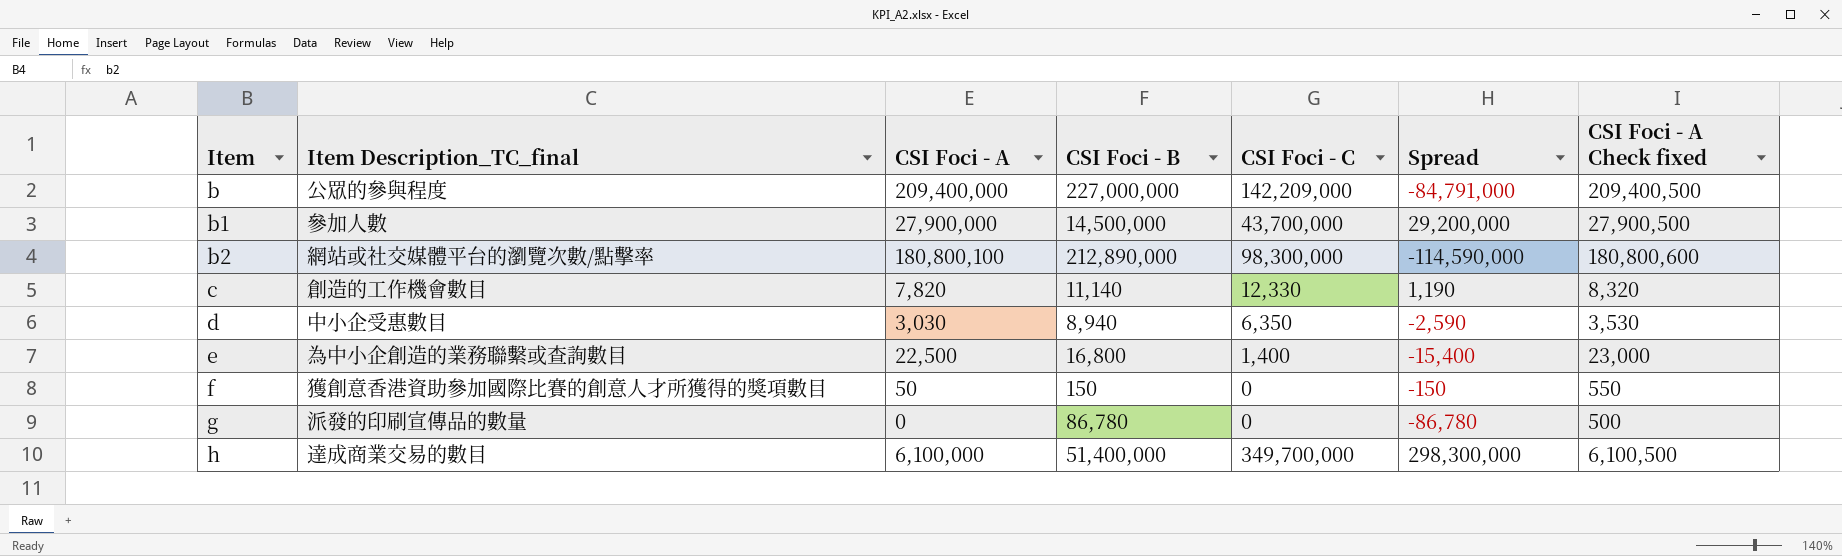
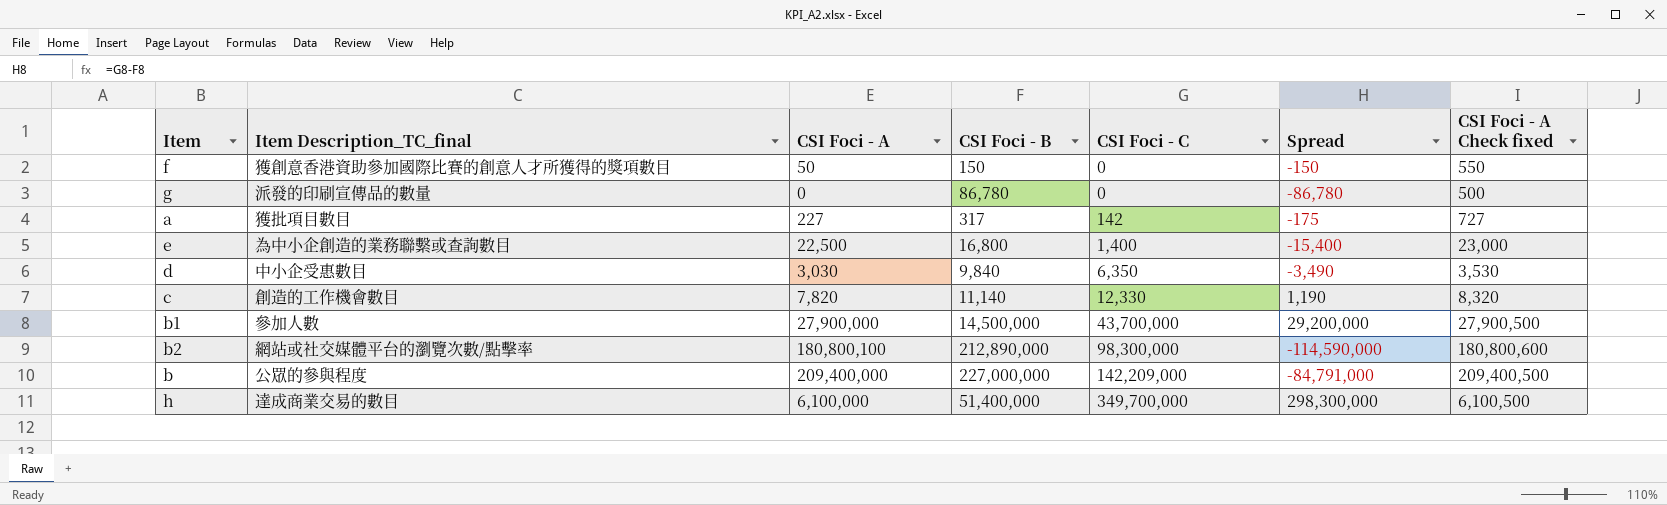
row order: Item ascending -> CSI Foci - C ascending
row a: none -> 獲批項目數目 | 227 | 317 | 142 | -175 | 727
d | CSI Foci - B: 8,940 -> 9,840
d | Spread: -2,590 -> -3,490

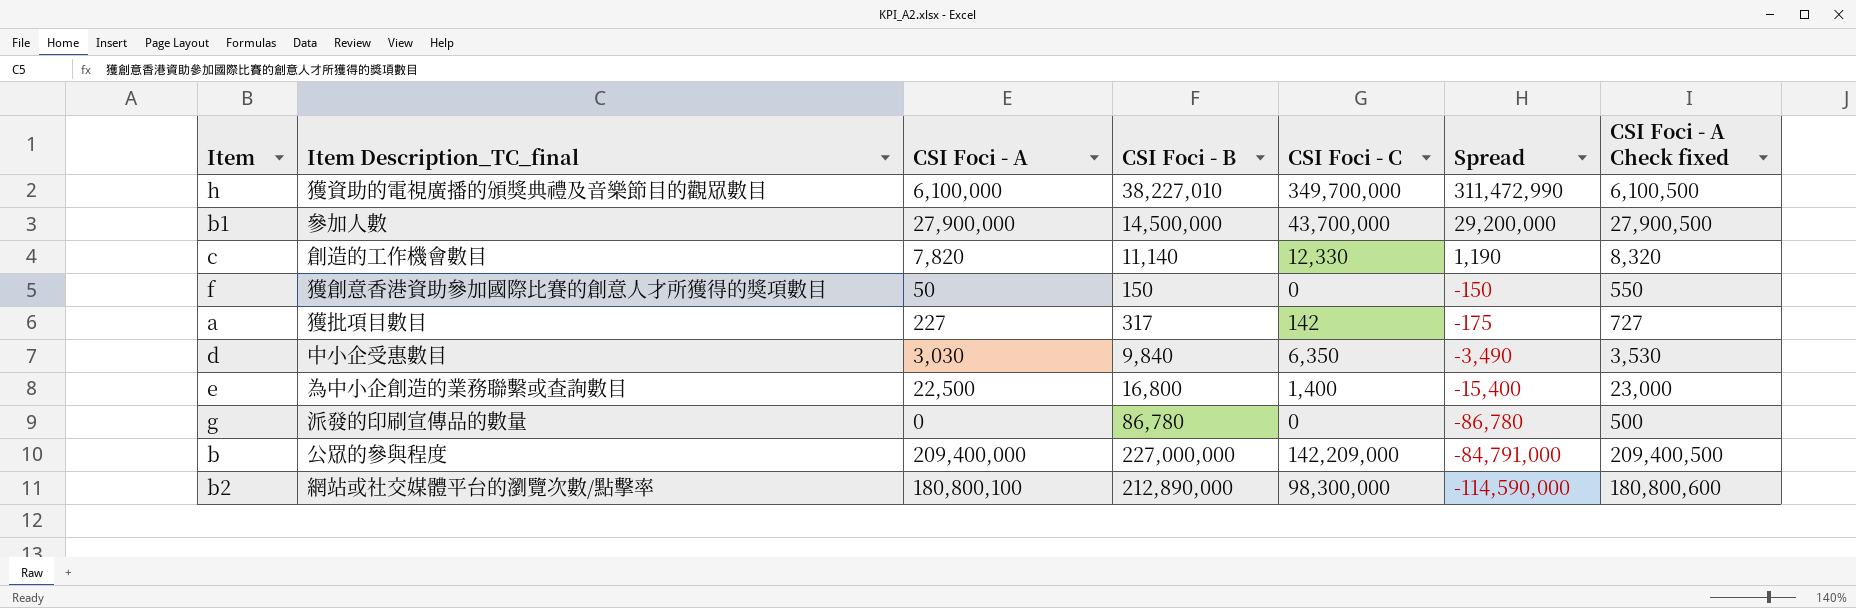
row order: CSI Foci - C ascending -> Spread descending
h | Item Description_TC_final: 達成商業交易的數目 -> 獲資助的電視廣播的頒獎典禮及音樂節目的觀眾數目
h | CSI Foci - B: 51,400,000 -> 38,227,010
h | Spread: 298,300,000 -> 311,472,990

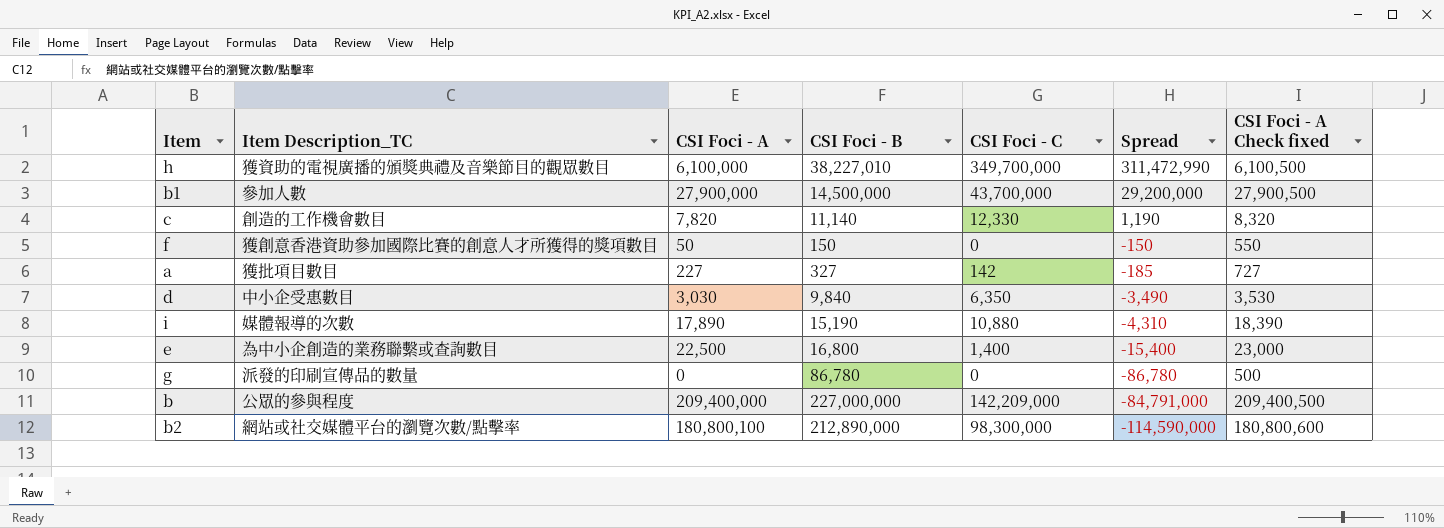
column name: Item Description_TC_final -> Item Description_TC
a | CSI Foci - B: 317 -> 327
a | Spread: -175 -> -185
row i: none -> 媒體報導的次數 | 17,890 | 15,190 | 10,880 | -4,310 | 18,390

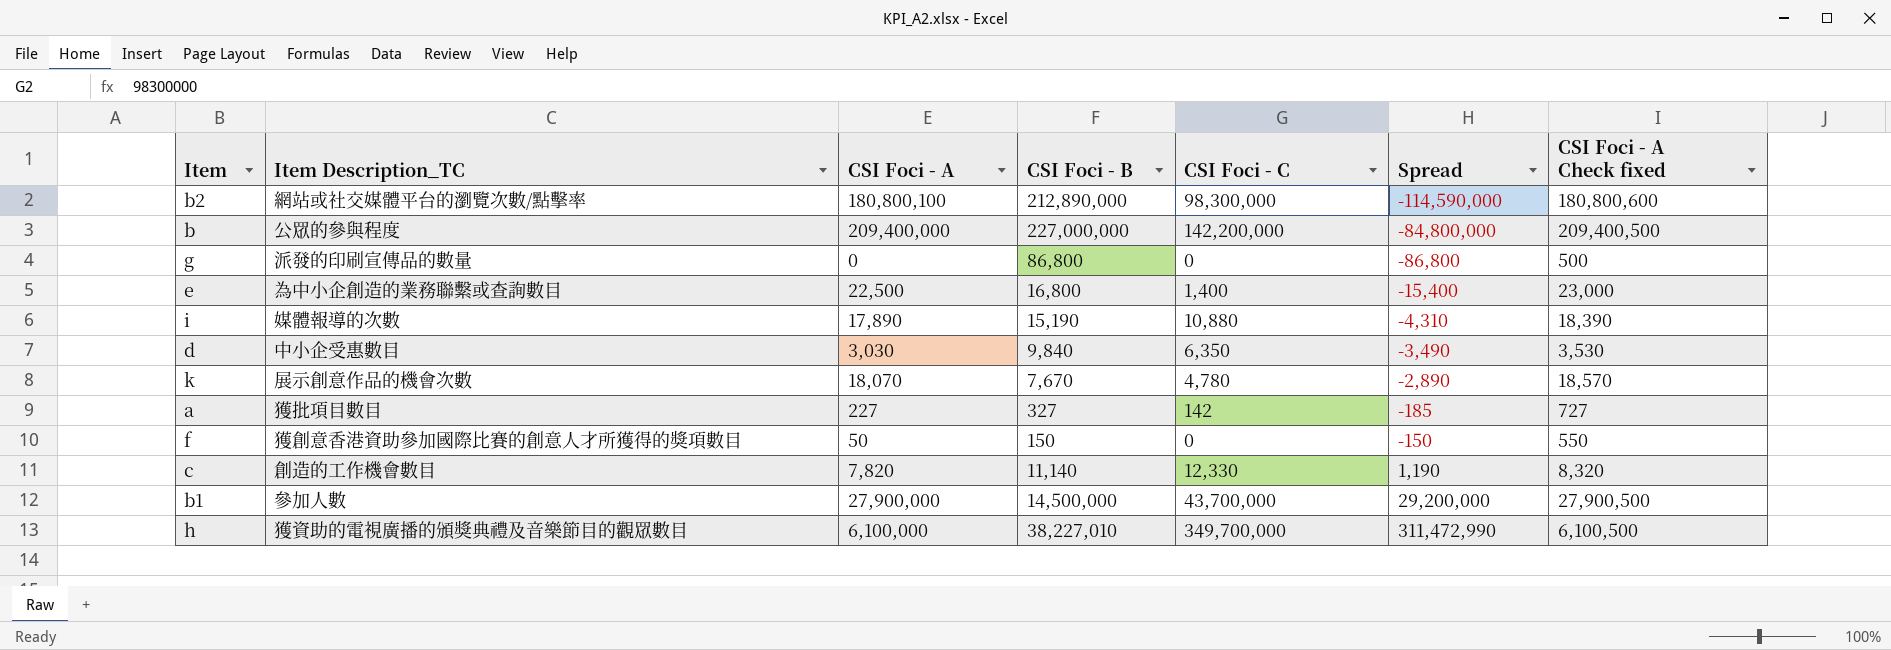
row order: Spread descending -> Spread ascending
b | CSI Foci - C: 142,209,000 -> 142,200,000
b | Spread: -84,791,000 -> -84,800,000
g | CSI Foci - B: 86,780 -> 86,800
g | Spread: -86,780 -> -86,800
row k: none -> 展示創意作品的機會次數 | 18,070 | 7,670 | 4,780 | -2,890 | 18,570

